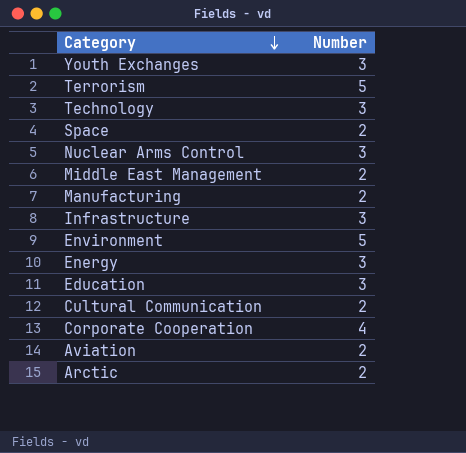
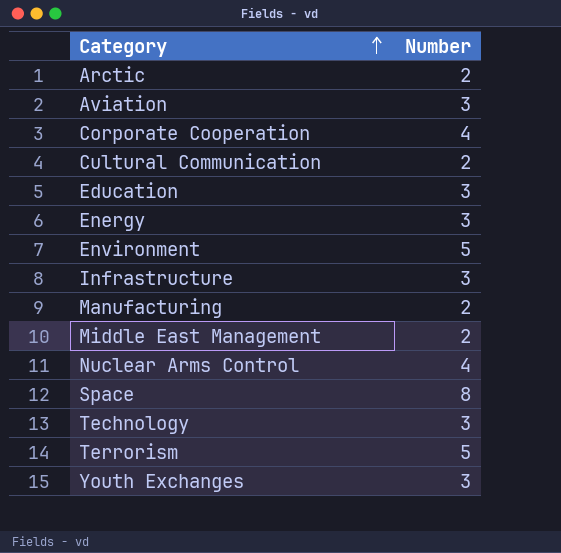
row order: Category descending -> Category ascending
Aviation | Number: 2 -> 3
Nuclear Arms Control | Number: 3 -> 4
Space | Number: 2 -> 8

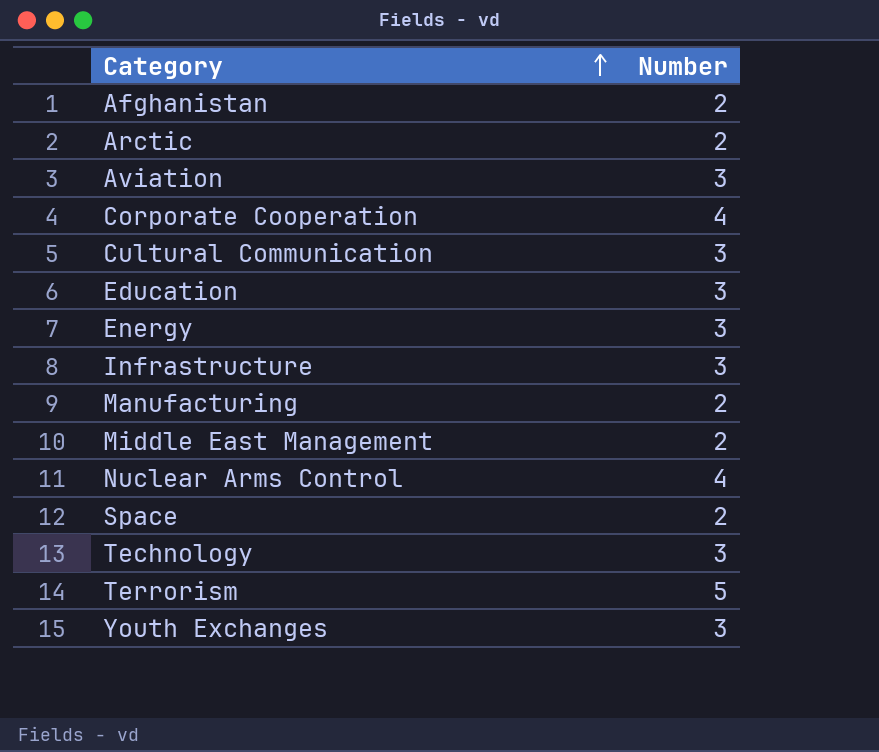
row Environment: 5 -> none
row Afghanistan: none -> 2
Cultural Communication | Number: 2 -> 3
Space | Number: 8 -> 2

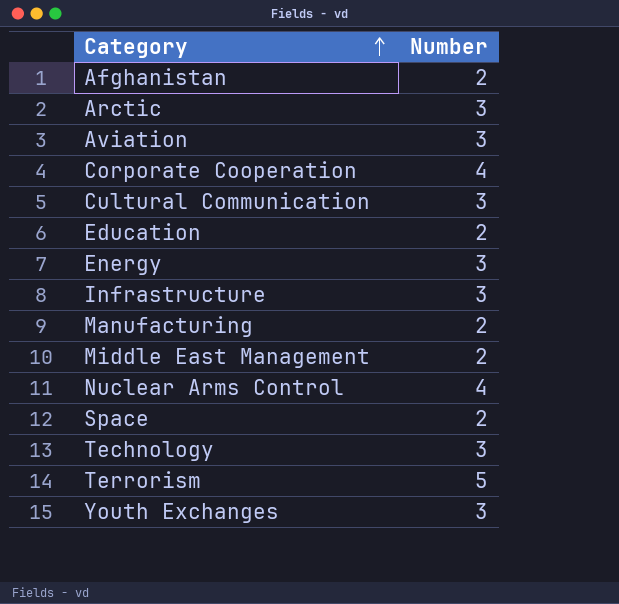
Arctic | Number: 2 -> 3
Education | Number: 3 -> 2

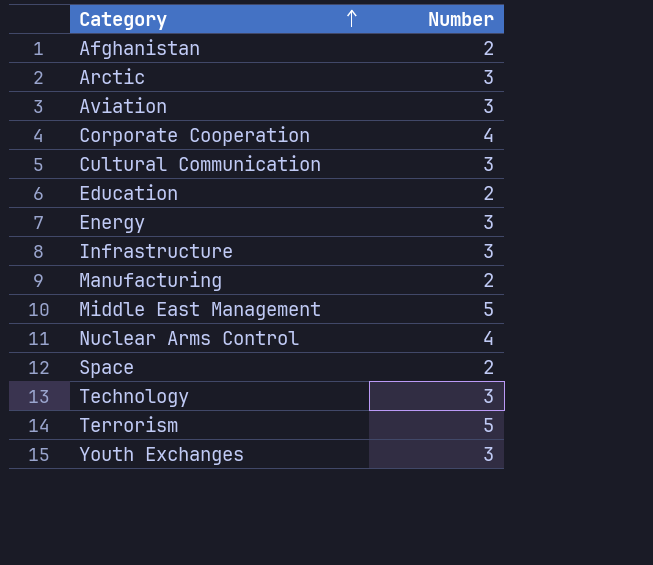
Middle East Management | Number: 2 -> 5

